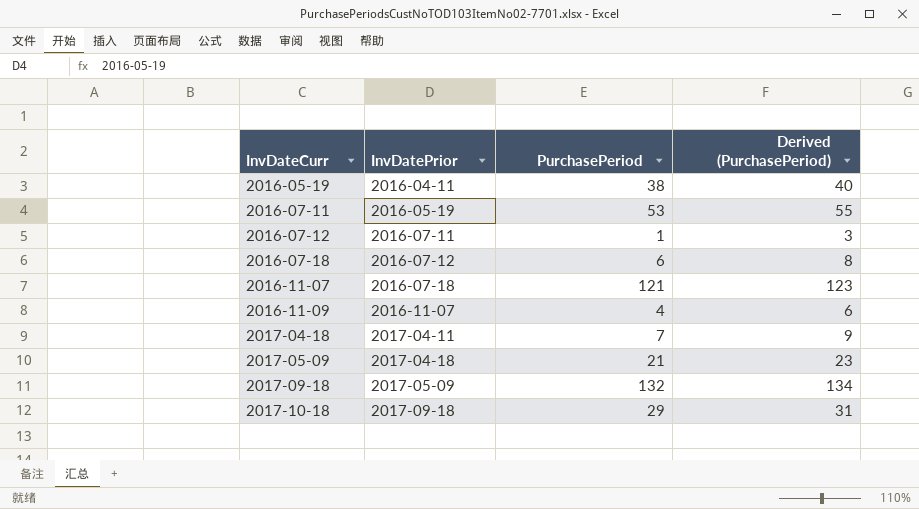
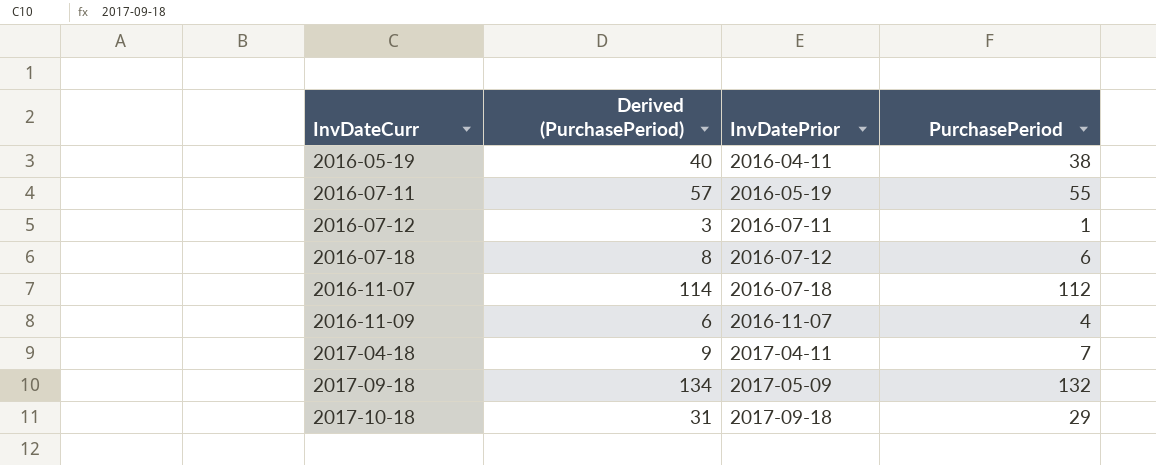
column Derived (PurchasePeriod) | position: 4 -> 2
row 2017-05-09: 2017-04-18 | 21 | 23 -> none
2016-07-11 | Derived (PurchasePeriod): 55 -> 57
2016-07-11 | PurchasePeriod: 53 -> 55
2016-11-07 | Derived (PurchasePeriod): 123 -> 114
2016-11-07 | PurchasePeriod: 121 -> 112

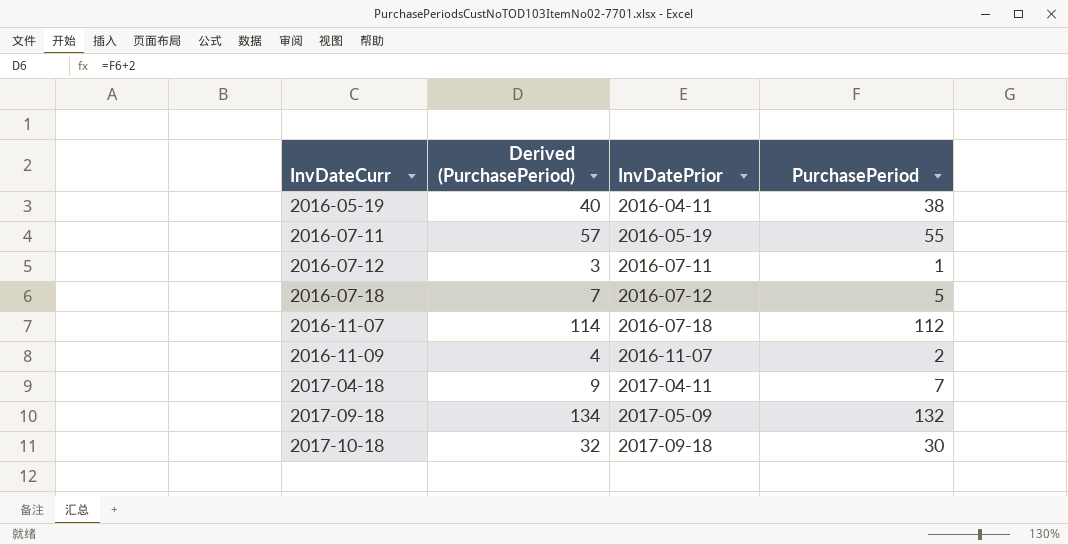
2016-07-18 | Derived (PurchasePeriod): 8 -> 7
2016-07-18 | PurchasePeriod: 6 -> 5
2016-11-09 | Derived (PurchasePeriod): 6 -> 4
2016-11-09 | PurchasePeriod: 4 -> 2
2017-10-18 | Derived (PurchasePeriod): 31 -> 32
2017-10-18 | PurchasePeriod: 29 -> 30

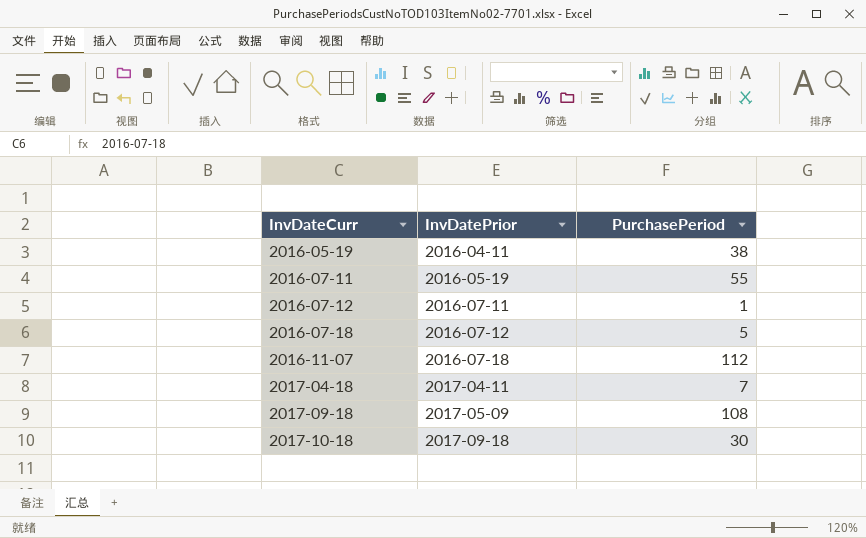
column Derived (PurchasePeriod) | formula: [PurchasePeriod] + 2 -> none
row 2016-11-09: 4 | 2016-11-07 | 2 -> none
2017-09-18 | PurchasePeriod: 132 -> 108

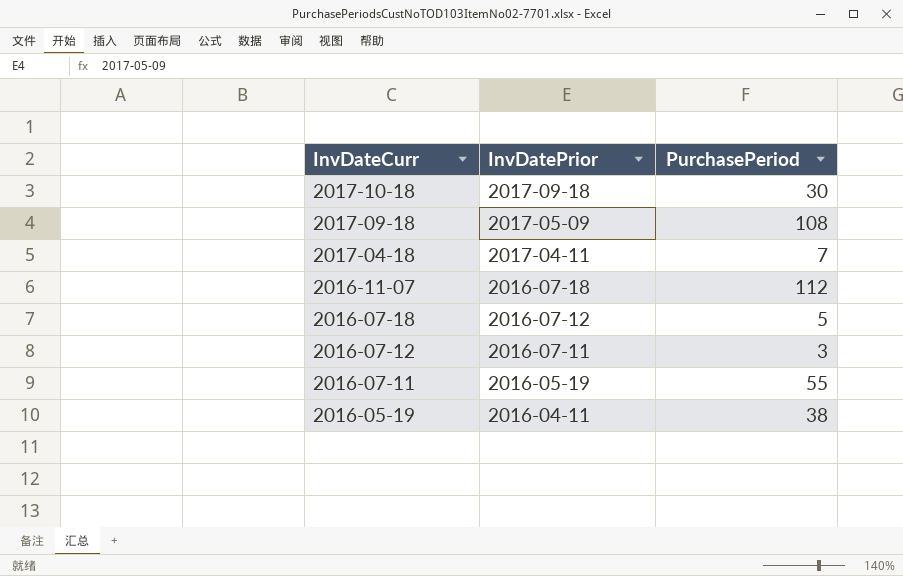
row order: InvDateCurr ascending -> InvDateCurr descending
2016-07-12 | PurchasePeriod: 1 -> 3

